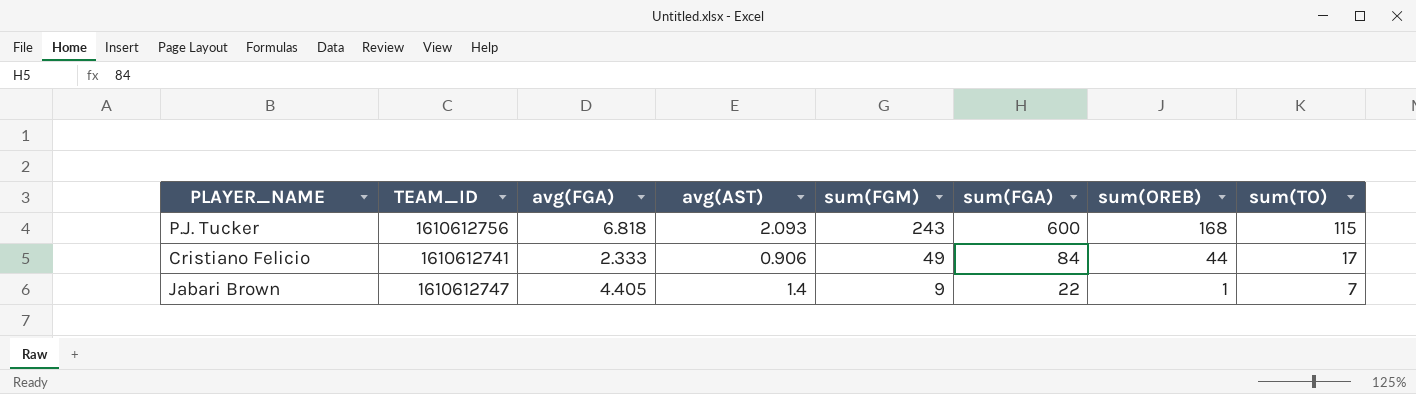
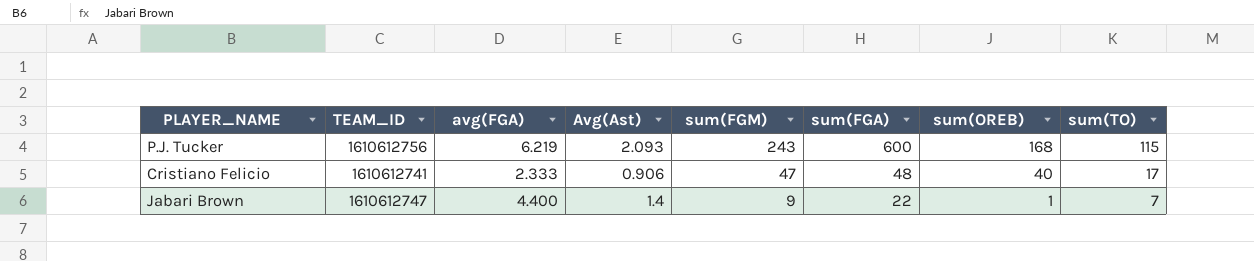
column name: avg(AST) -> Avg(Ast)
P.J. Tucker | avg(FGA): 6.818 -> 6.219
Cristiano Felicio | sum(FGM): 49 -> 47
Cristiano Felicio | sum(FGA): 84 -> 48
Cristiano Felicio | sum(OREB): 44 -> 40
Jabari Brown | avg(FGA): 4.405 -> 4.400

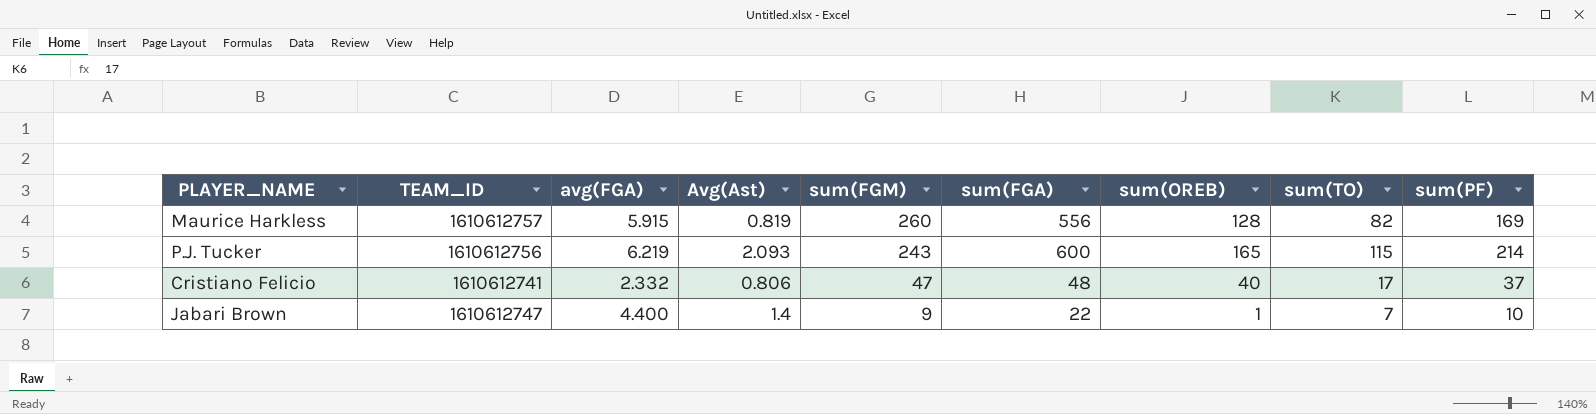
column sum(PF) | position: none -> 9
row Maurice Harkless: none -> 1610612757 | 5.915 | 0.819 | 260 | 556 | 128 | 82 | 169
P.J. Tucker | sum(OREB): 168 -> 165
Cristiano Felicio | avg(FGA): 2.333 -> 2.332
Cristiano Felicio | Avg(Ast): 0.906 -> 0.806

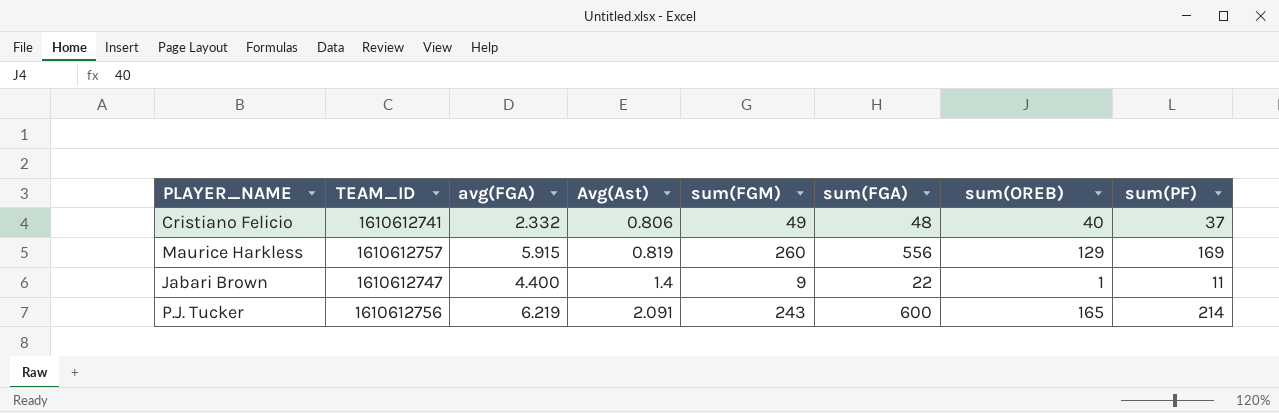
row order: sum(FGM) descending -> Avg(Ast) ascending
column sum(TO) | position: 8 -> none
Cristiano Felicio | sum(FGM): 47 -> 49
Maurice Harkless | sum(OREB): 128 -> 129
Jabari Brown | sum(PF): 10 -> 11
P.J. Tucker | Avg(Ast): 2.093 -> 2.091

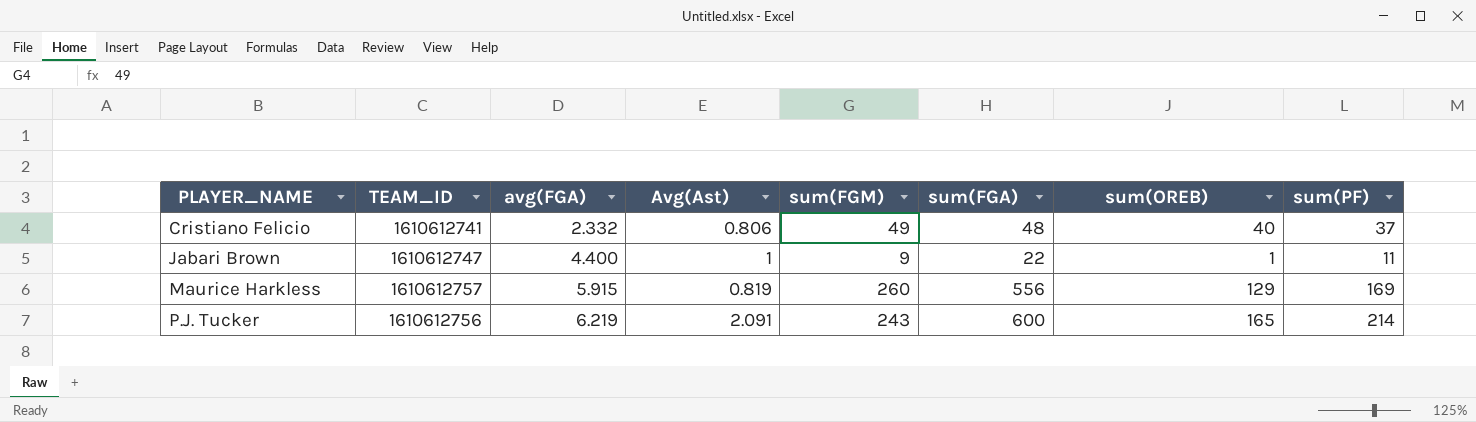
row order: Avg(Ast) ascending -> PLAYER_NAME ascending
Jabari Brown | Avg(Ast): 1.4 -> 1

